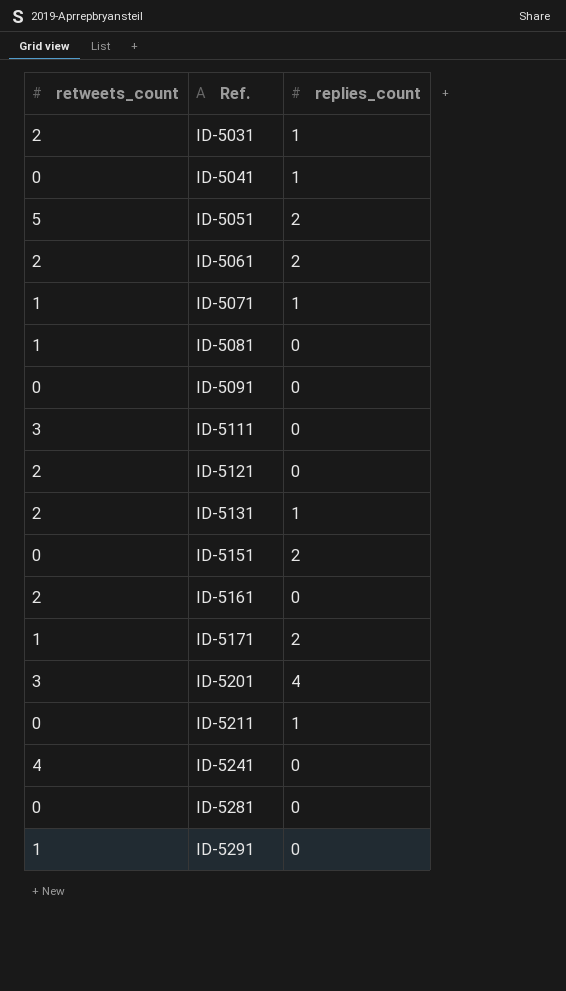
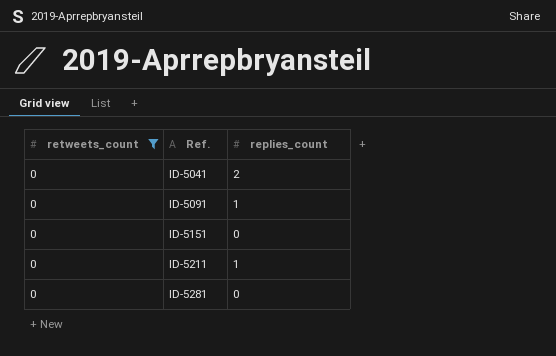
filter: none -> retweets_count = 0
ID-5041 | replies_count: 1 -> 2
ID-5091 | replies_count: 0 -> 1
ID-5151 | replies_count: 2 -> 0

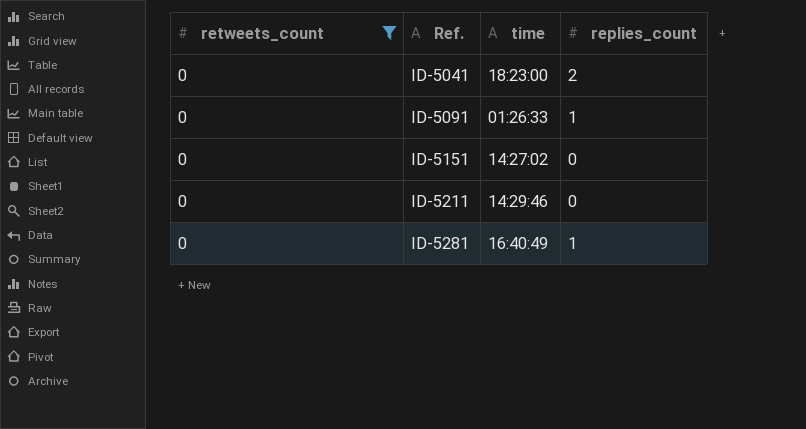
column time | position: none -> 3
ID-5211 | replies_count: 1 -> 0
ID-5281 | replies_count: 0 -> 1

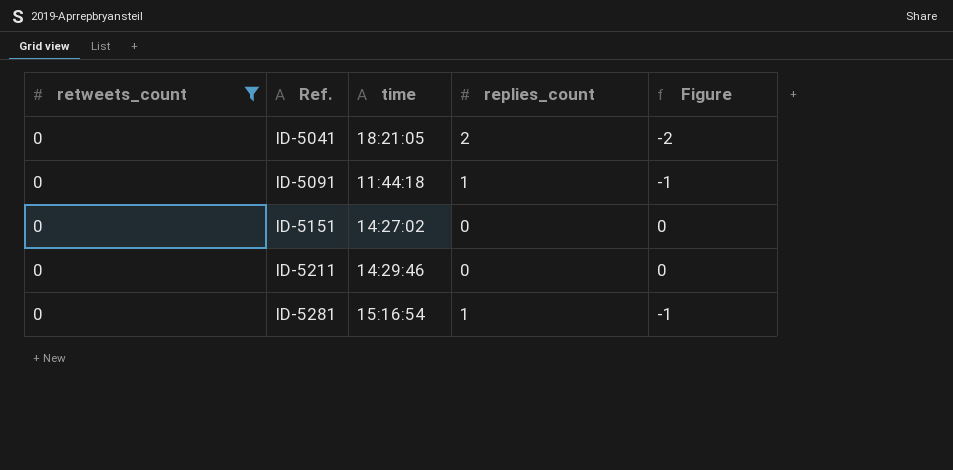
column Figure | formula: none -> [retweets_count] - [replies_count]
ID-5041 | time: 18:23:00 -> 18:21:05
ID-5091 | time: 01:26:33 -> 11:44:18
ID-5281 | time: 16:40:49 -> 15:16:54

